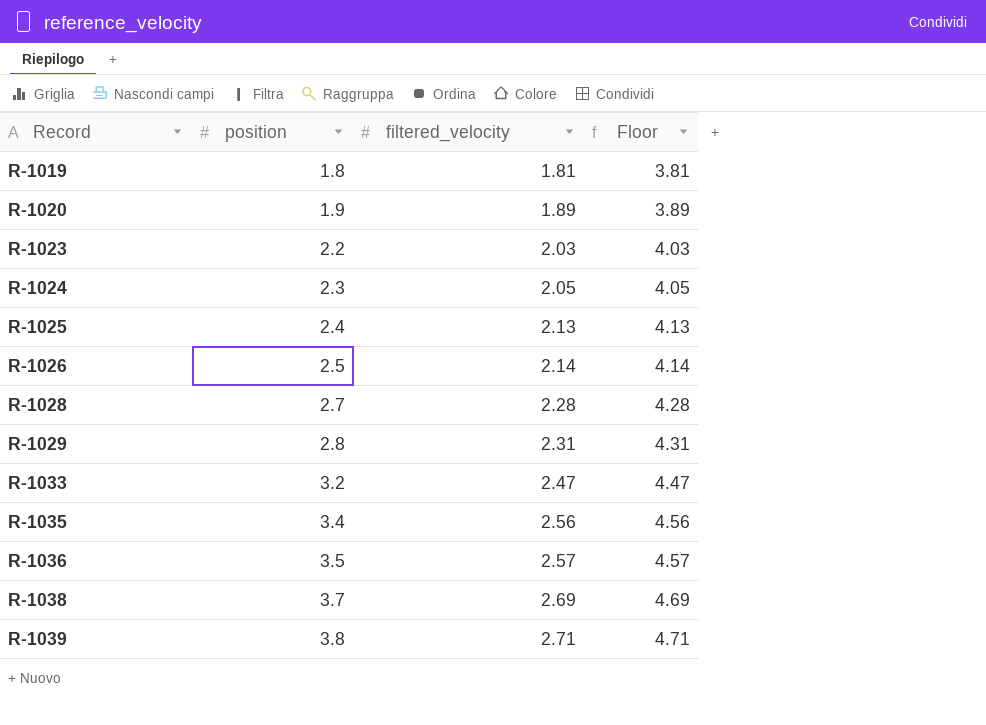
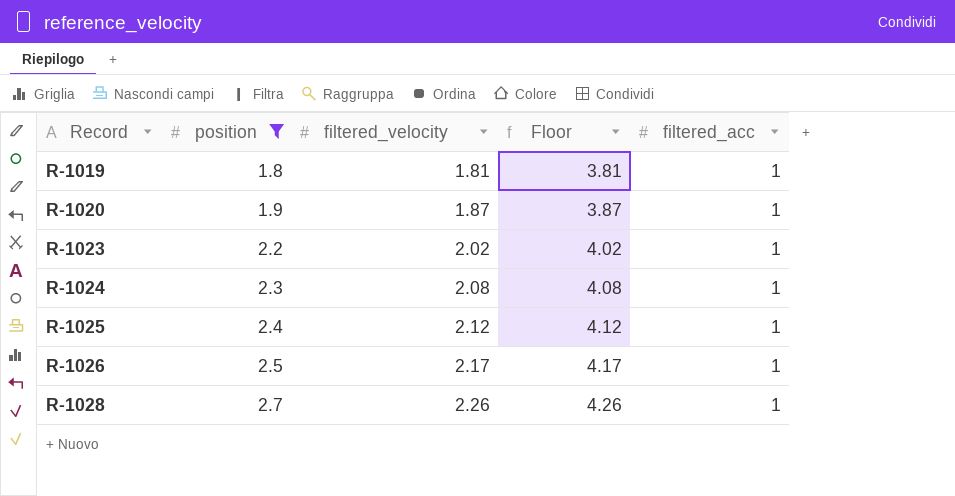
filter: none -> position <= 2.7
column filtered_acc | position: none -> 5
R-1020 | filtered_velocity: 1.89 -> 1.87
R-1020 | Floor: 3.89 -> 3.87
R-1023 | filtered_velocity: 2.03 -> 2.02
R-1023 | Floor: 4.03 -> 4.02
R-1024 | filtered_velocity: 2.05 -> 2.08
R-1024 | Floor: 4.05 -> 4.08
R-1025 | filtered_velocity: 2.13 -> 2.12
R-1025 | Floor: 4.13 -> 4.12
R-1026 | filtered_velocity: 2.14 -> 2.17
R-1026 | Floor: 4.14 -> 4.17
R-1028 | filtered_velocity: 2.28 -> 2.26
R-1028 | Floor: 4.28 -> 4.26

